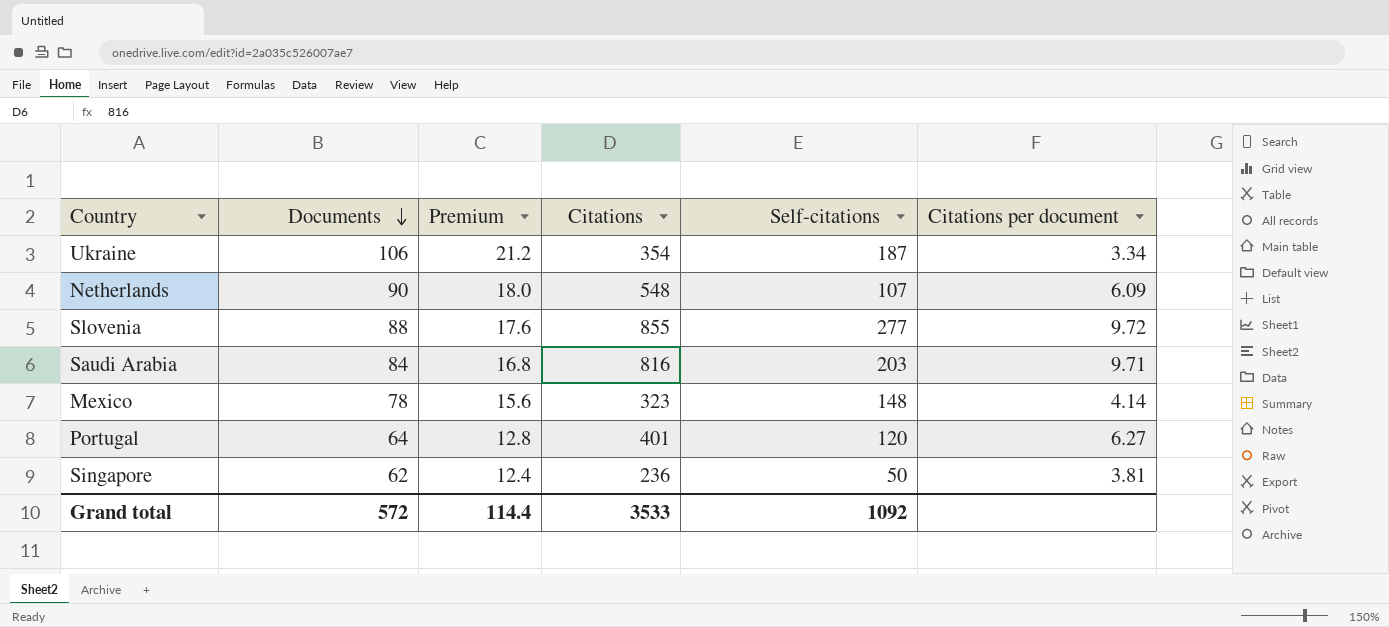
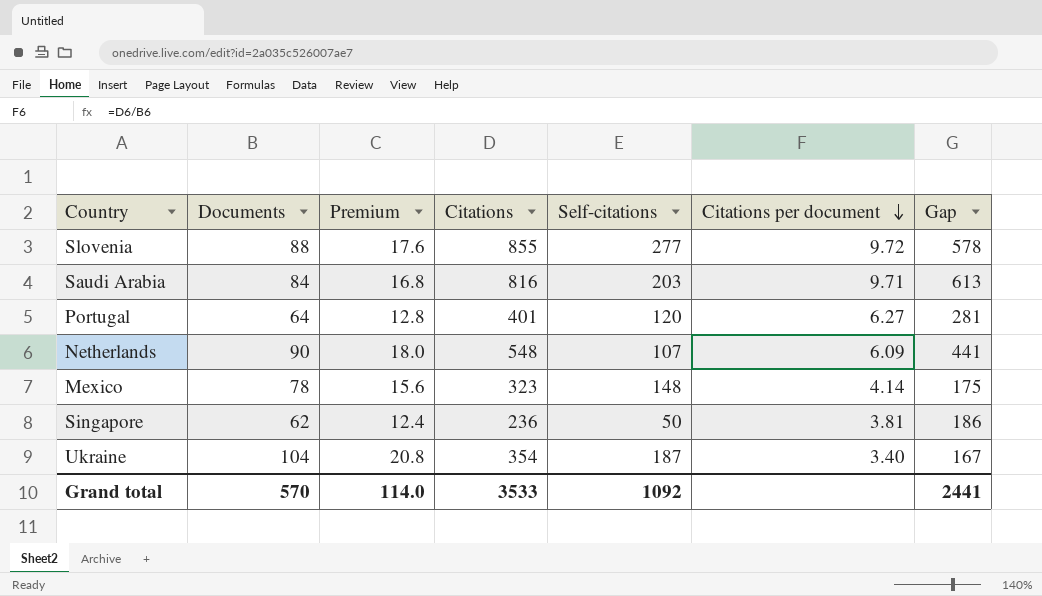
row order: Documents descending -> Citations per document descending
column Gap | formula: none -> [Citations] - [Self-citations]
Ukraine | Documents: 106 -> 104
Ukraine | Premium: 21.2 -> 20.8
Ukraine | Citations per document: 3.34 -> 3.40
Grand total | Documents: 572 -> 570
Grand total | Premium: 114.4 -> 114.0

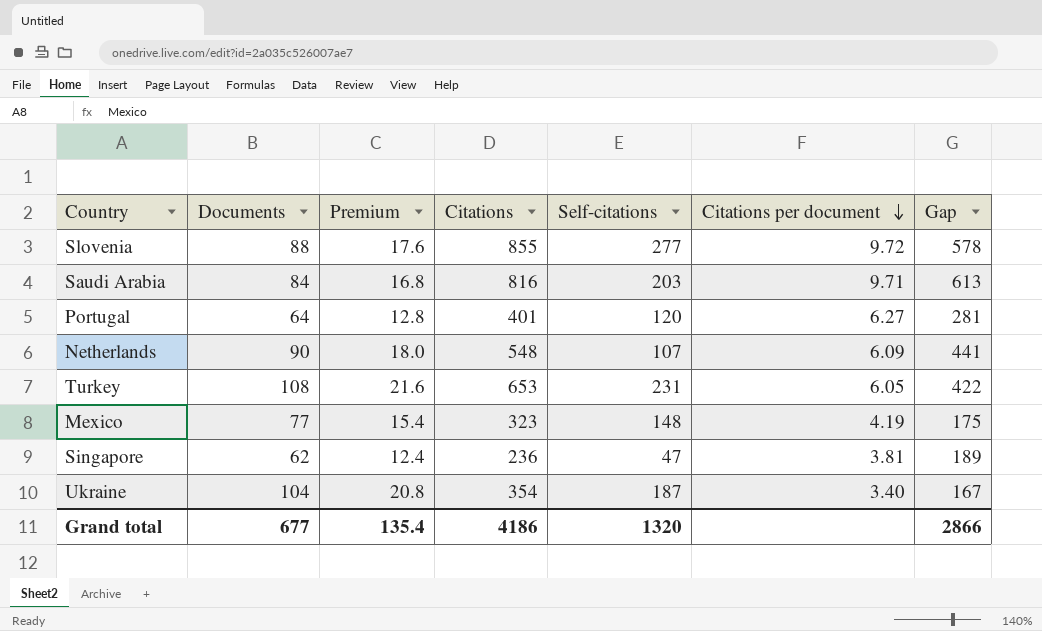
row Turkey: none -> 108 | 21.6 | 653 | 231 | 6.05 | 422
Mexico | Documents: 78 -> 77
Mexico | Premium: 15.6 -> 15.4
Mexico | Citations per document: 4.14 -> 4.19
Singapore | Self-citations: 50 -> 47
Singapore | Gap: 186 -> 189
Grand total | Documents: 570 -> 677
Grand total | Premium: 114.0 -> 135.4
Grand total | Citations: 3533 -> 4186
Grand total | Self-citations: 1092 -> 1320
Grand total | Gap: 2441 -> 2866

